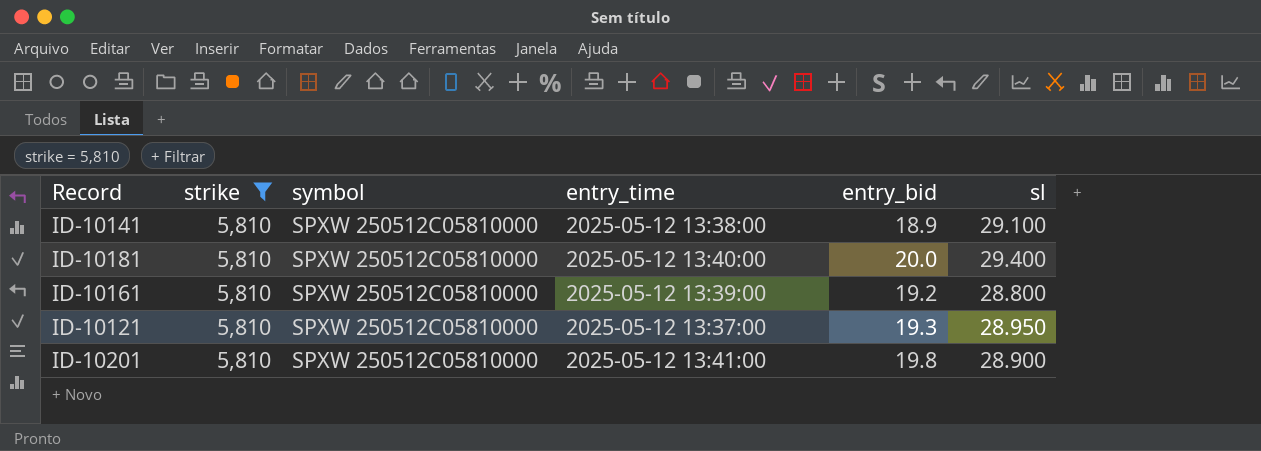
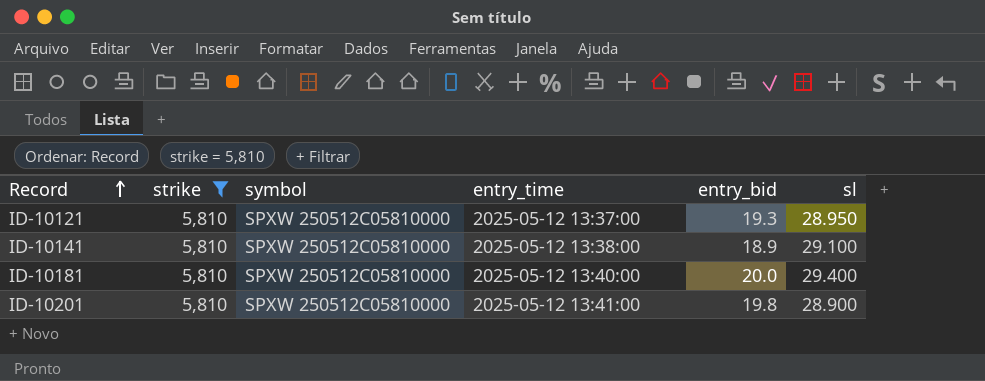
row order: none -> Record ascending
row ID-10161: 5,810 | SPXW 250512C05810000 | 2025-05-12 13:39:00 | 19.2 | 28.800 -> none

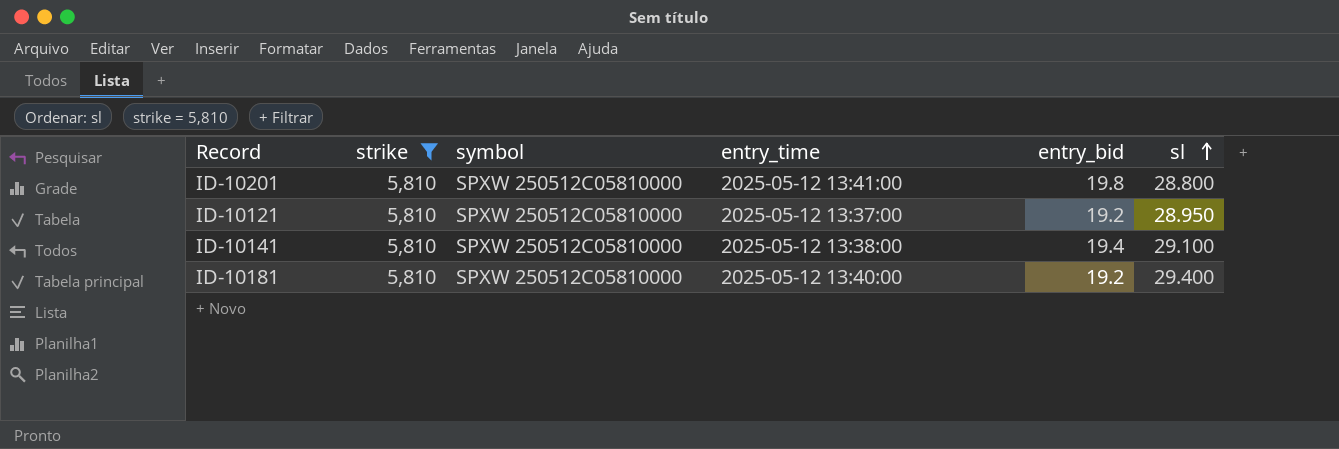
row order: Record ascending -> sl ascending
ID-10201 | sl: 28.900 -> 28.800
ID-10121 | entry_bid: 19.3 -> 19.2
ID-10141 | entry_bid: 18.9 -> 19.4
ID-10181 | entry_bid: 20.0 -> 19.2

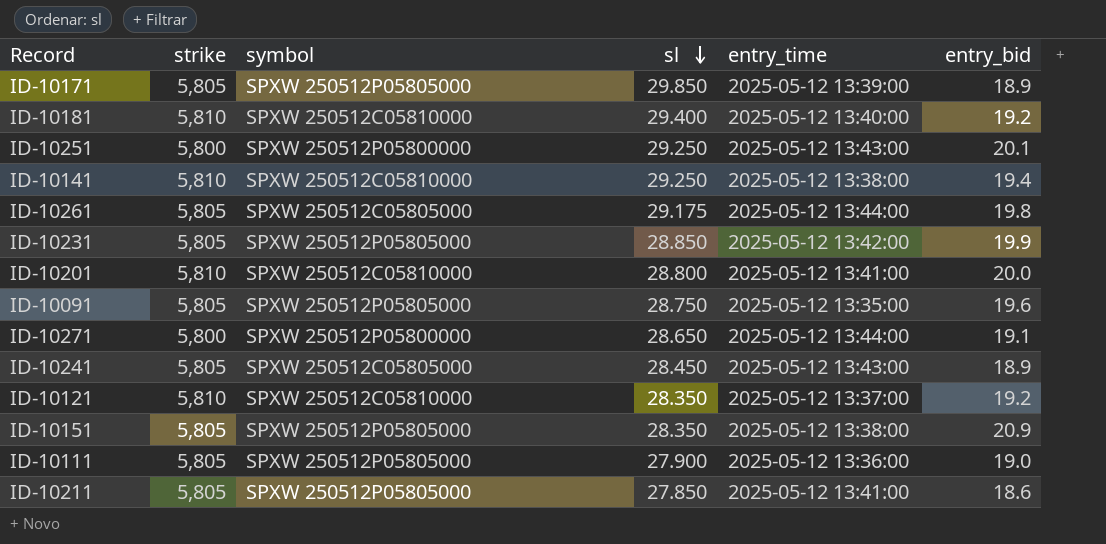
filter: strike = 5,810 -> none
row order: sl ascending -> sl descending
column sl | position: 6 -> 4
ID-10141 | sl: 29.100 -> 29.250
ID-10201 | entry_bid: 19.8 -> 20.0
ID-10121 | sl: 28.950 -> 28.350

